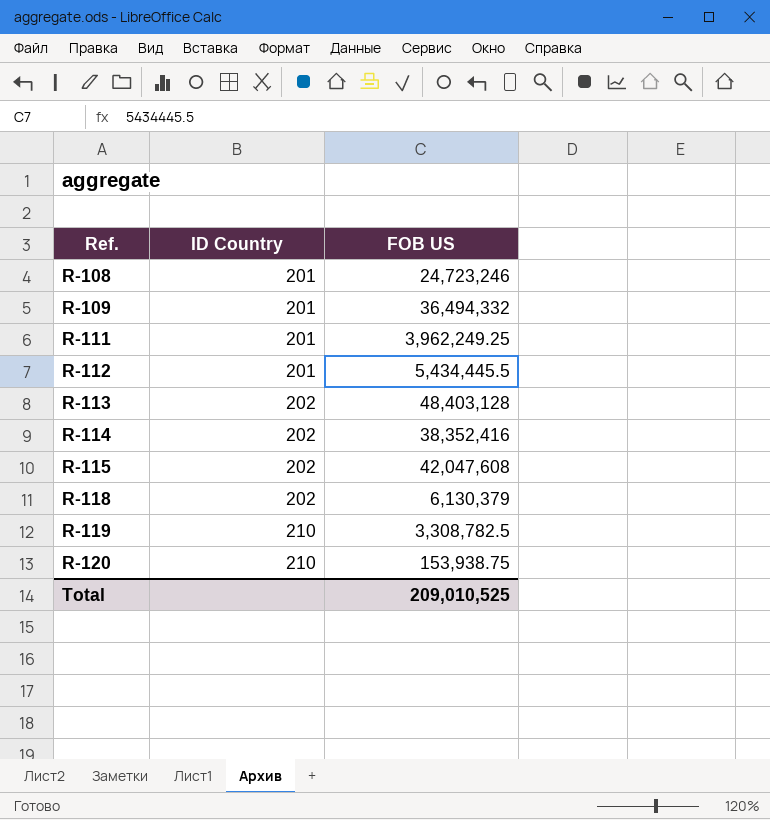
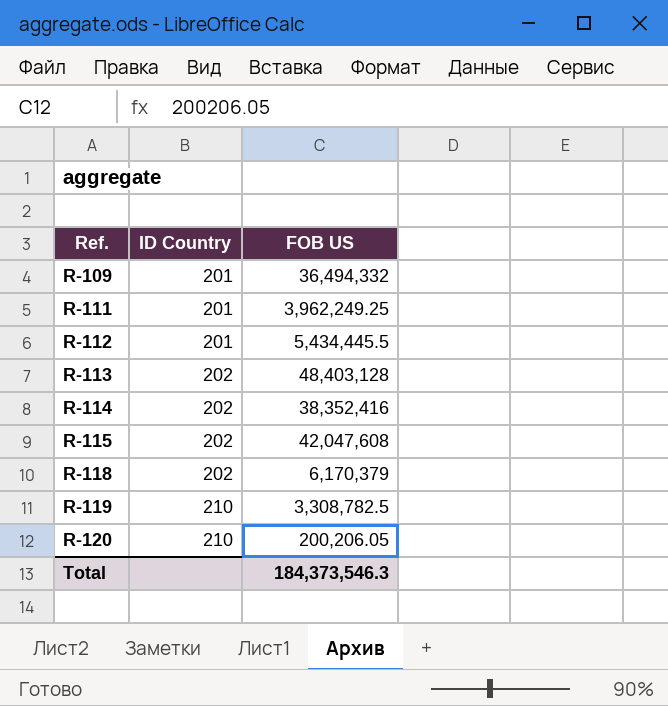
row R-108: 201 | 24,723,246 -> none
R-118 | FOB US: 6,130,379 -> 6,170,379
R-120 | FOB US: 153,938.75 -> 200,206.05
Total | FOB US: 209,010,525 -> 184,373,546.3

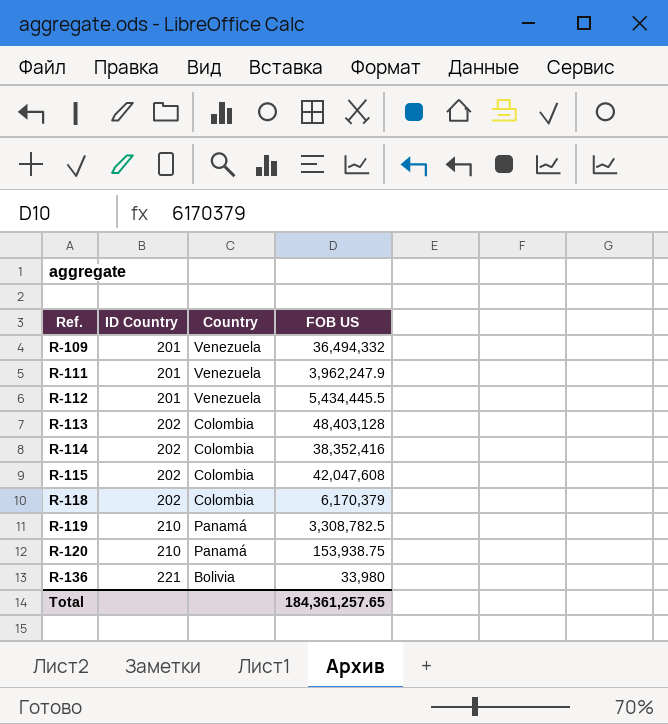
column Country | position: none -> 3
R-111 | FOB US: 3,962,249.25 -> 3,962,247.9
R-120 | FOB US: 200,206.05 -> 153,938.75
row R-136: none -> 221 | Bolivia | 33,980
Total | FOB US: 184,373,546.3 -> 184,361,257.65

